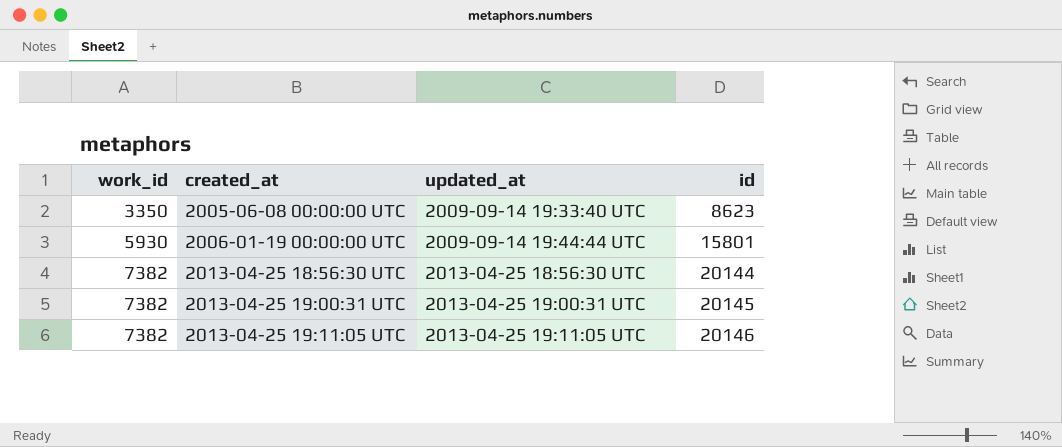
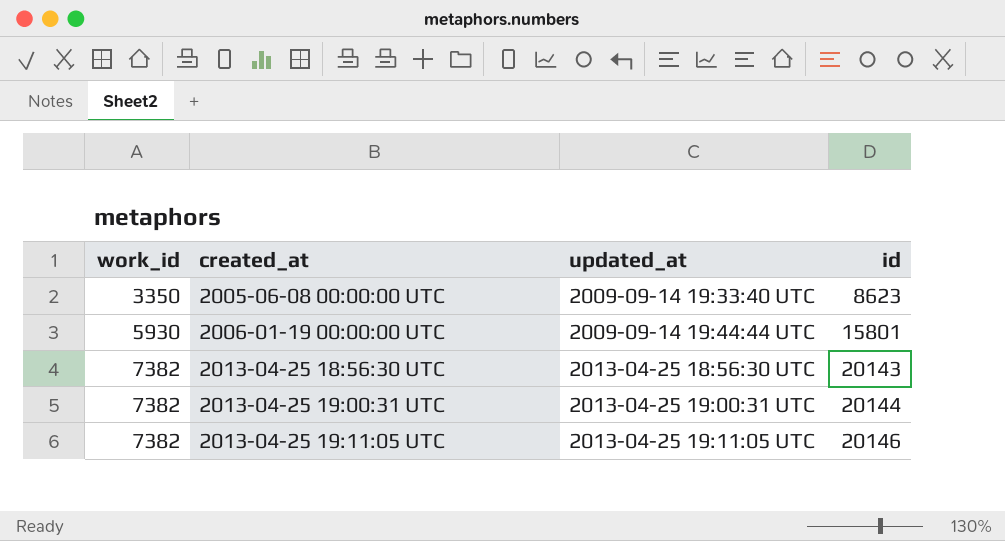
2013-04-25 18:56:30 UTC | id: 20144 -> 20143
2013-04-25 19:00:31 UTC | id: 20145 -> 20144

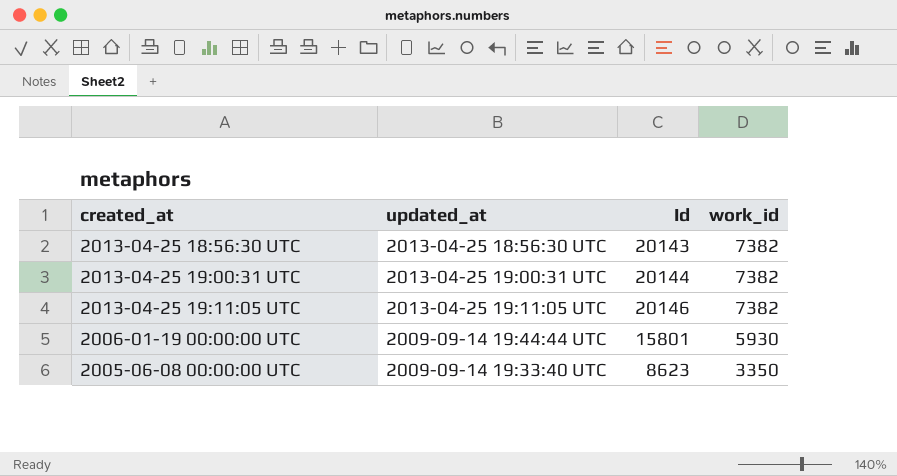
row order: work_id ascending -> work_id descending
column name: id -> Id
column work_id | position: 1 -> 4

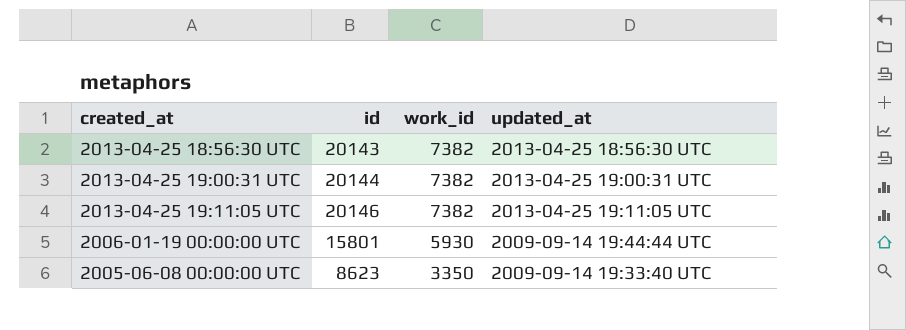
column name: Id -> id
column updated_at | position: 2 -> 4

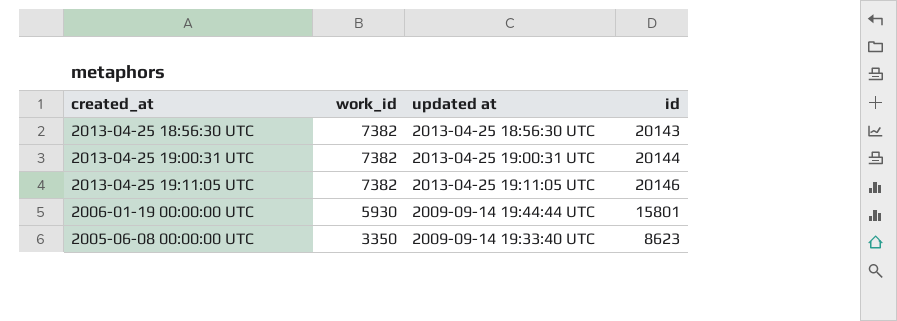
column name: updated_at -> updated at
column id | position: 2 -> 4

